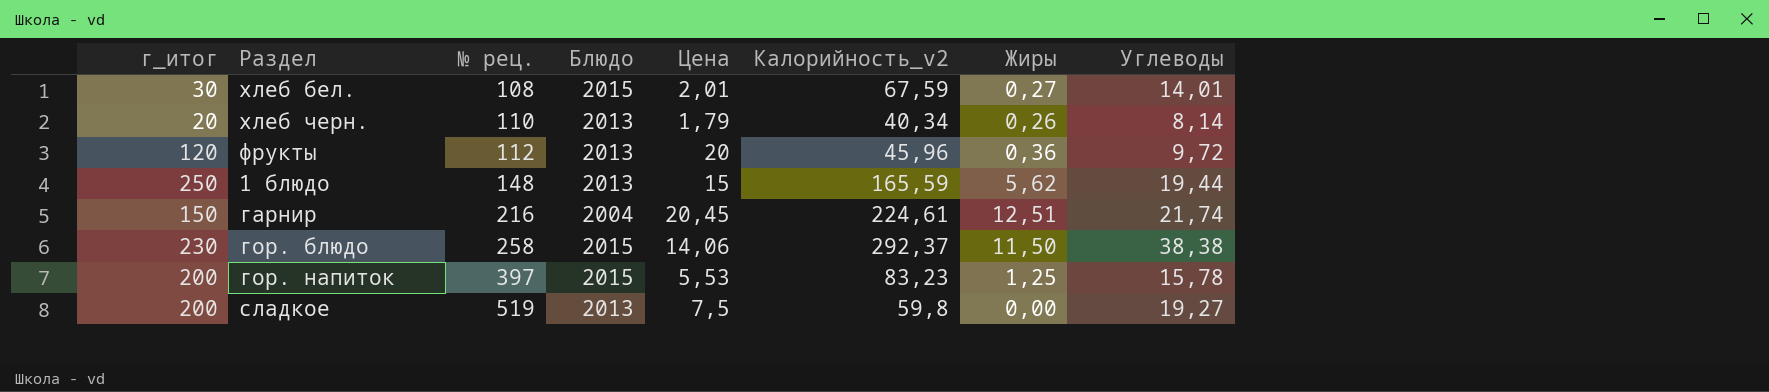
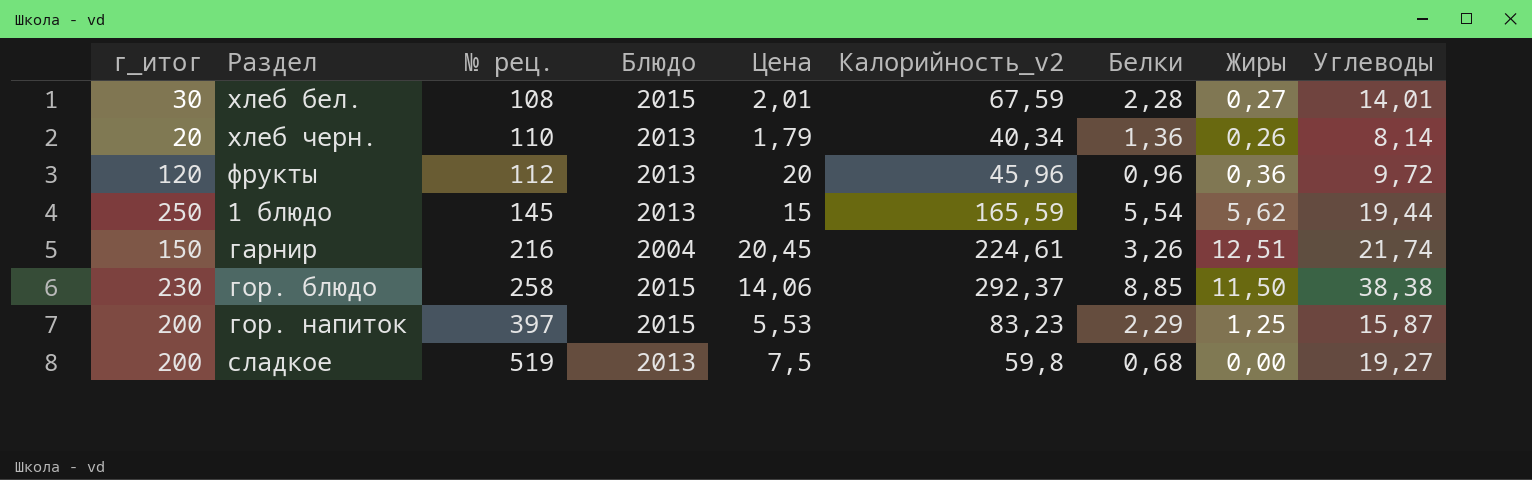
column Белки | position: none -> 7
1 блюдо | № рец.: 148 -> 145
гор. напиток | Углеводы: 15,78 -> 15,87

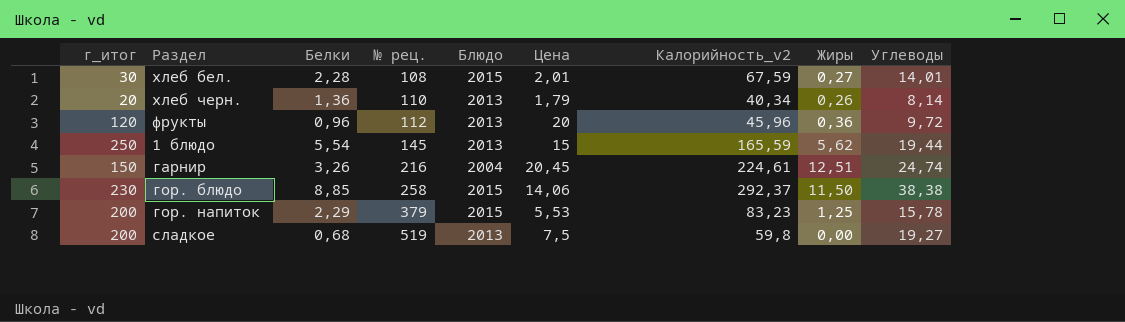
column Белки | position: 7 -> 3
гарнир | Углеводы: 21,74 -> 24,74
гор. напиток | № рец.: 397 -> 379
гор. напиток | Углеводы: 15,87 -> 15,78

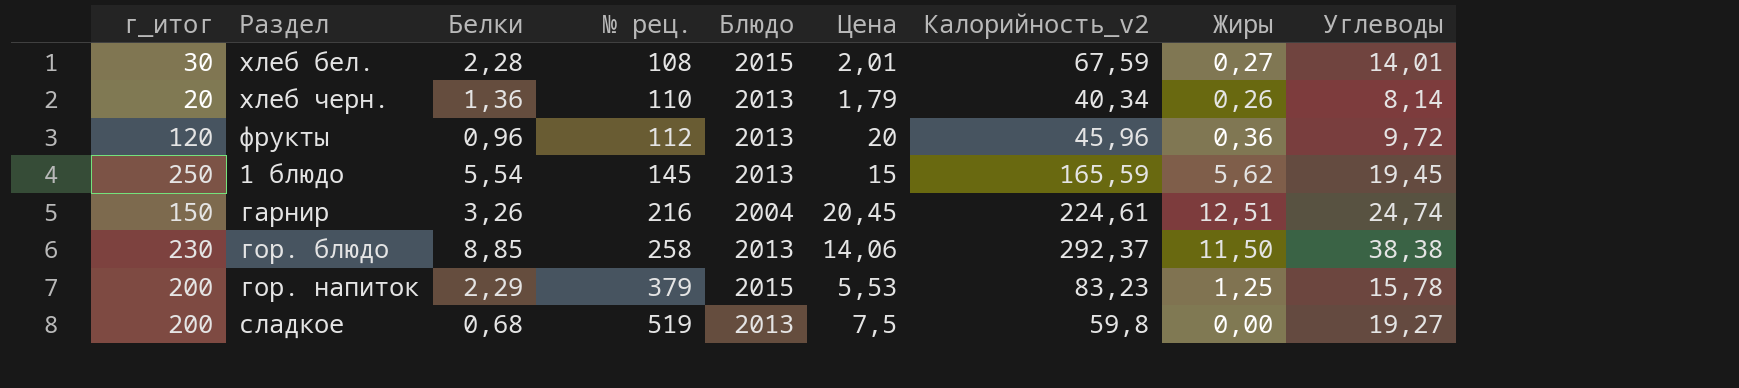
1 блюдо | Углеводы: 19,44 -> 19,45
гор. блюдо | Блюдо: 2015 -> 2013

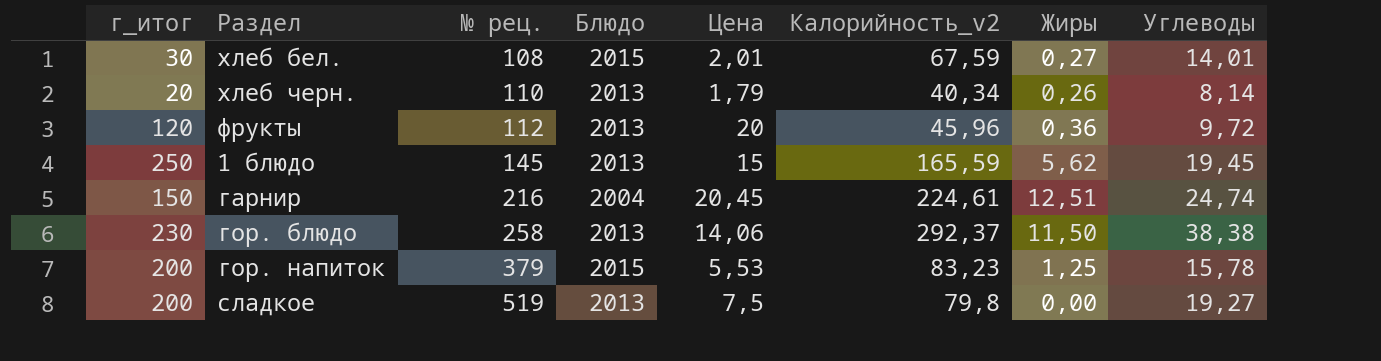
column Белки | position: 3 -> none
сладкое | Калорийность_v2: 59,8 -> 79,8

